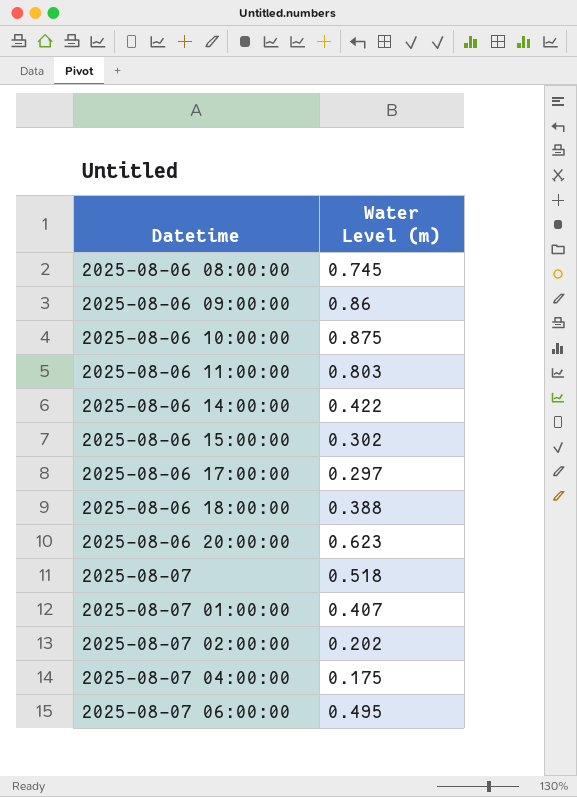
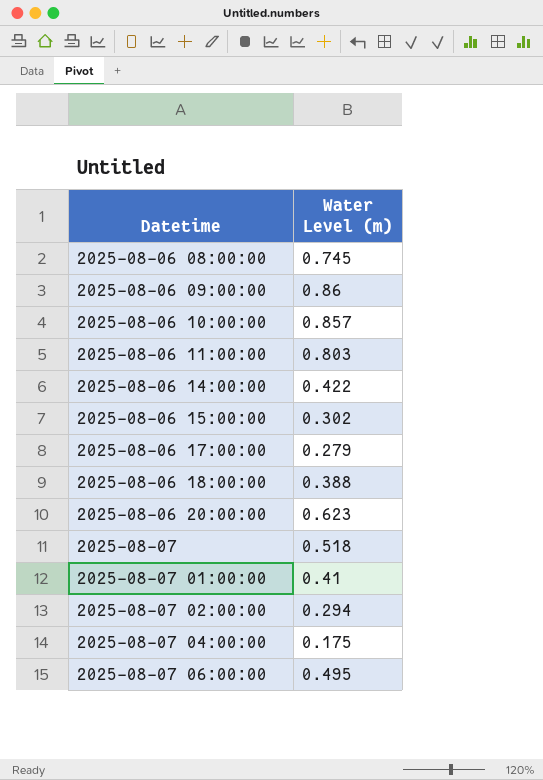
2025-08-06 10:00:00 | Water Level (m): 0.875 -> 0.857
2025-08-06 17:00:00 | Water Level (m): 0.297 -> 0.279
2025-08-07 01:00:00 | Water Level (m): 0.407 -> 0.41
2025-08-07 02:00:00 | Water Level (m): 0.202 -> 0.294

